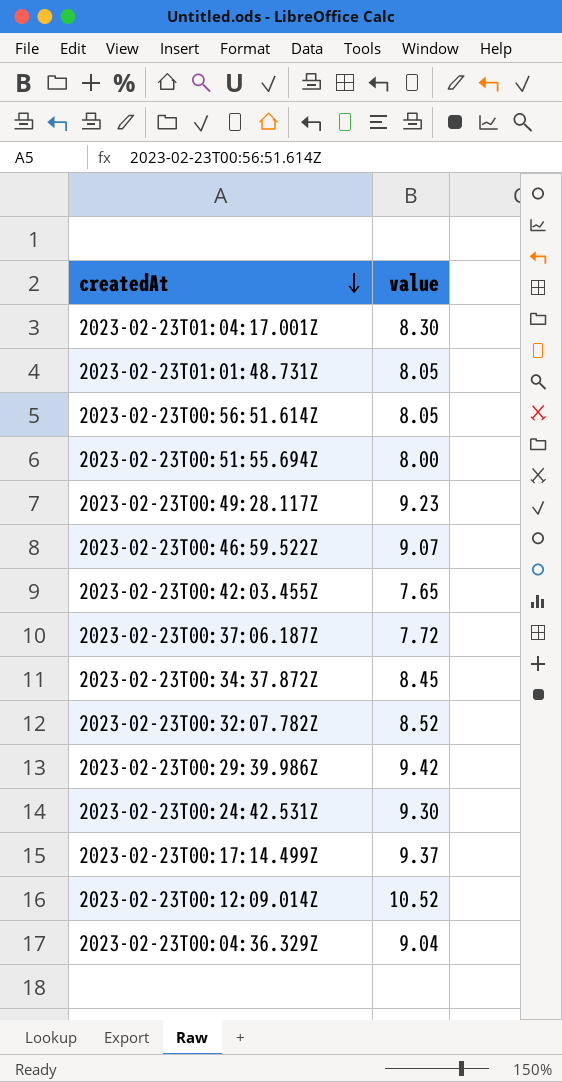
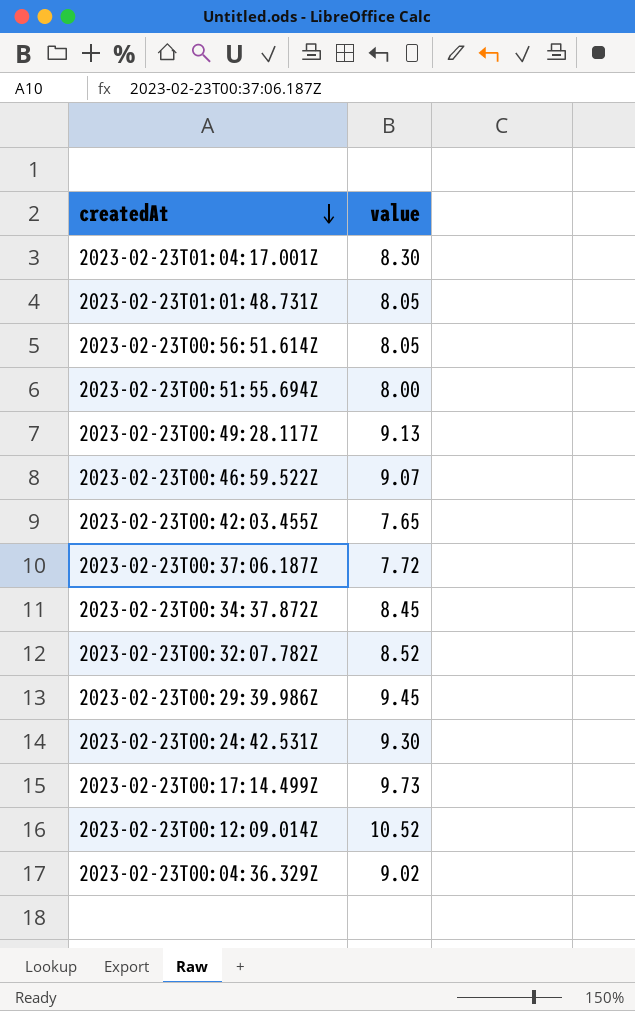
2023-02-23T00:49:28.117Z | value: 9.23 -> 9.13
2023-02-23T00:29:39.986Z | value: 9.42 -> 9.45
2023-02-23T00:17:14.499Z | value: 9.37 -> 9.73
2023-02-23T00:04:36.329Z | value: 9.04 -> 9.02

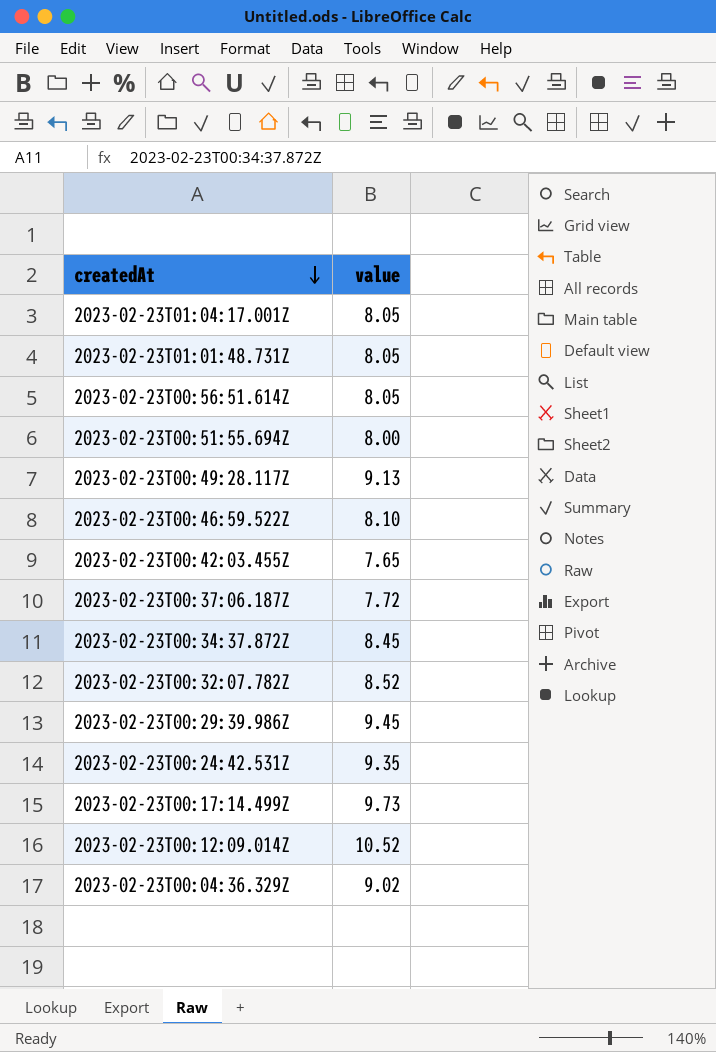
2023-02-23T01:04:17.001Z | value: 8.30 -> 8.05
2023-02-23T00:46:59.522Z | value: 9.07 -> 8.10
2023-02-23T00:24:42.531Z | value: 9.30 -> 9.35

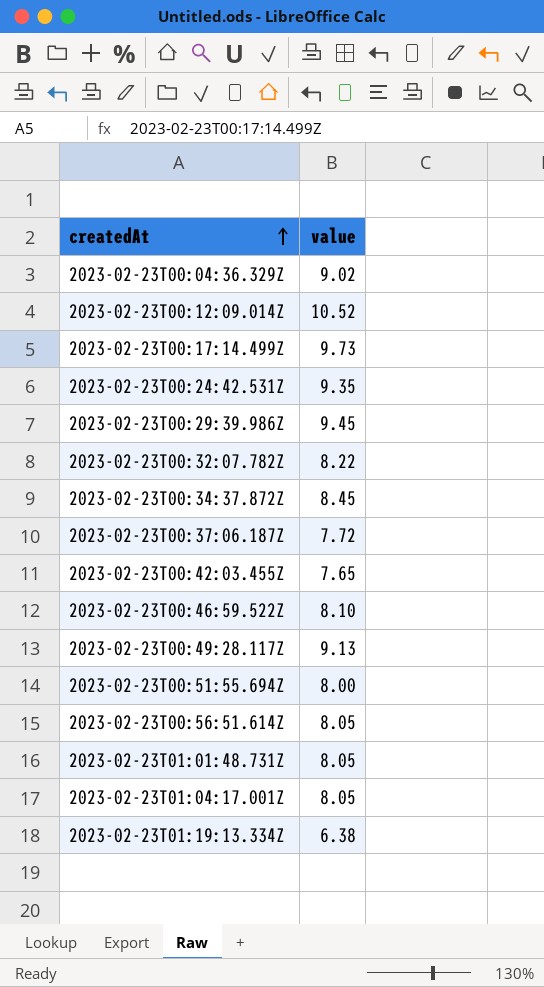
row order: createdAt descending -> createdAt ascending
2023-02-23T00:32:07.782Z | value: 8.52 -> 8.22
row 2023-02-23T01:19:13.334Z: none -> 6.38

